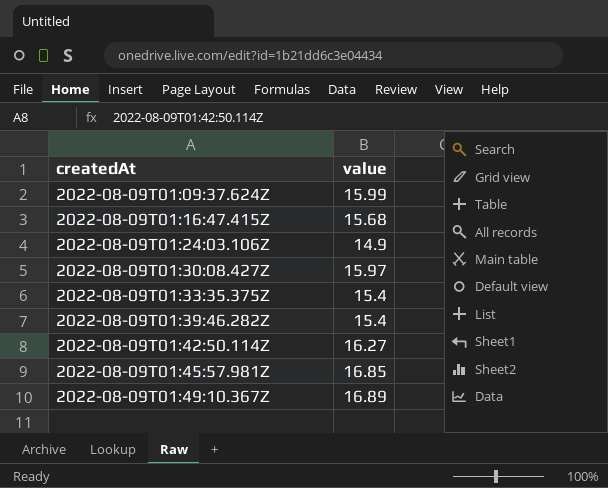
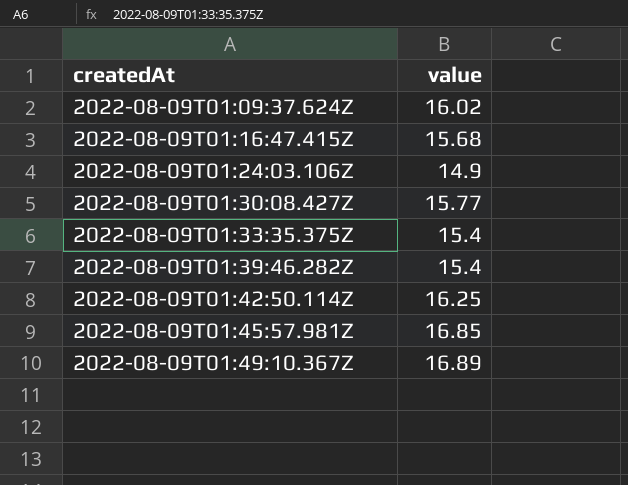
2022-08-09T01:09:37.624Z | value: 15.99 -> 16.02
2022-08-09T01:30:08.427Z | value: 15.97 -> 15.77
2022-08-09T01:42:50.114Z | value: 16.27 -> 16.25

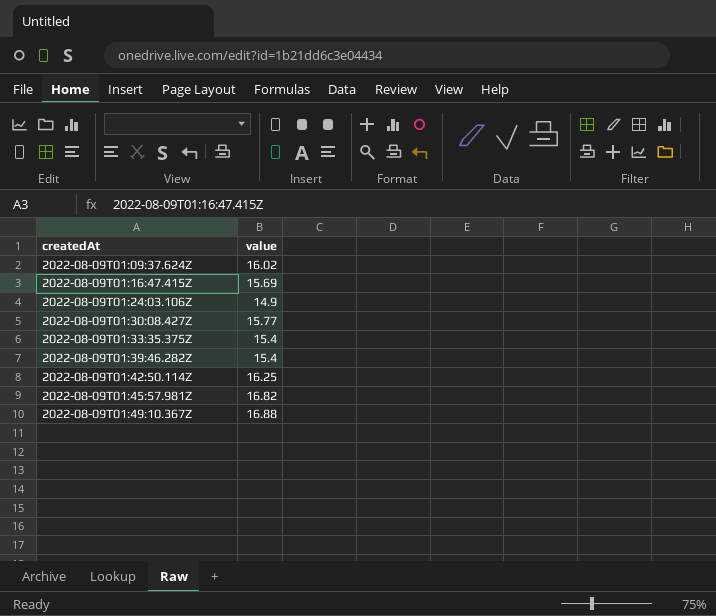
2022-08-09T01:16:47.415Z | value: 15.68 -> 15.69
2022-08-09T01:45:57.981Z | value: 16.85 -> 16.82
2022-08-09T01:49:10.367Z | value: 16.89 -> 16.88

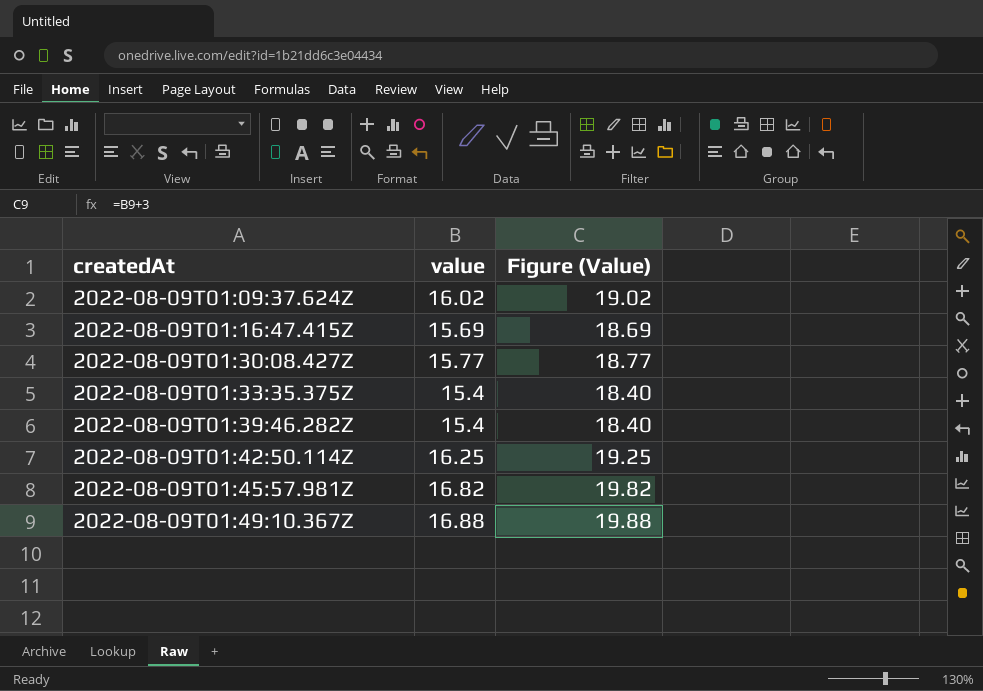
column Figure (Value) | formula: none -> [value] + 3
row 2022-08-09T01:24:03.106Z: 14.9 -> none

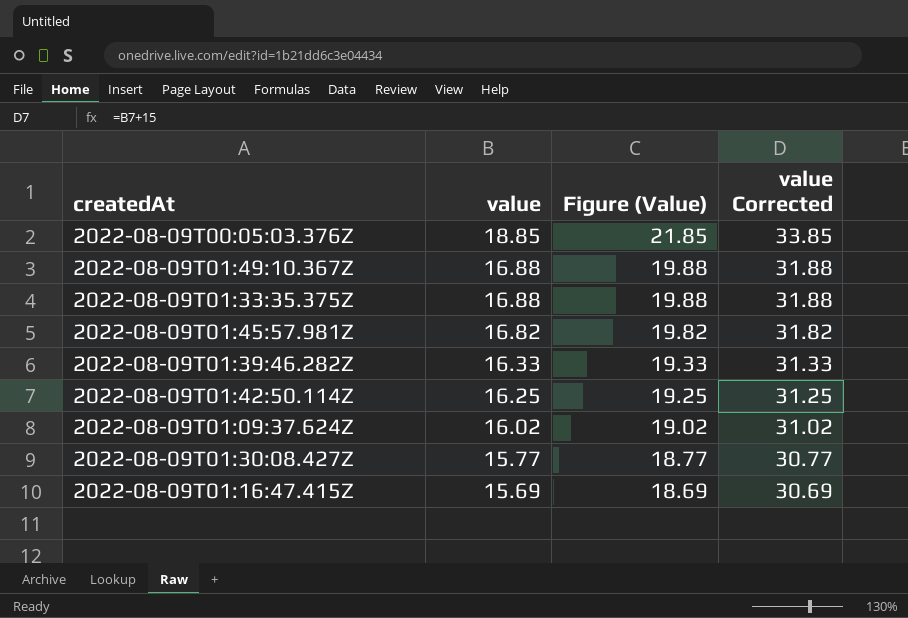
row order: createdAt ascending -> value descending
column value Corrected | formula: none -> [value] + 15
row 2022-08-09T00:05:03.376Z: none -> 18.85 | 21.85 | 33.85
2022-08-09T01:33:35.375Z | value: 15.4 -> 16.88
2022-08-09T01:33:35.375Z | Figure (Value): 18.40 -> 19.88
2022-08-09T01:39:46.282Z | value: 15.4 -> 16.33
2022-08-09T01:39:46.282Z | Figure (Value): 18.40 -> 19.33

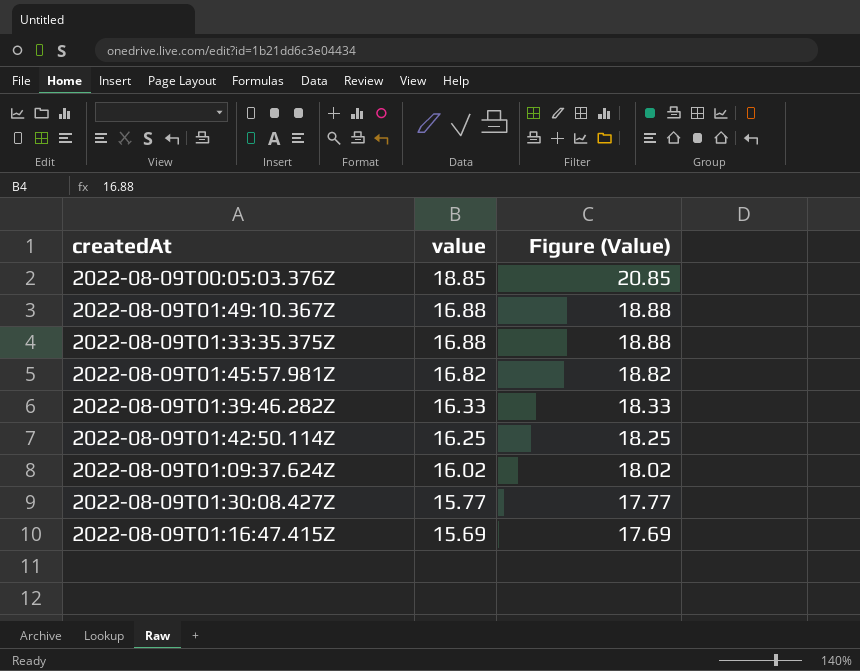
column value Corrected | formula: [value] + 15 -> none
column Figure (Value) | formula: [value] + 3 -> [value] + 2

